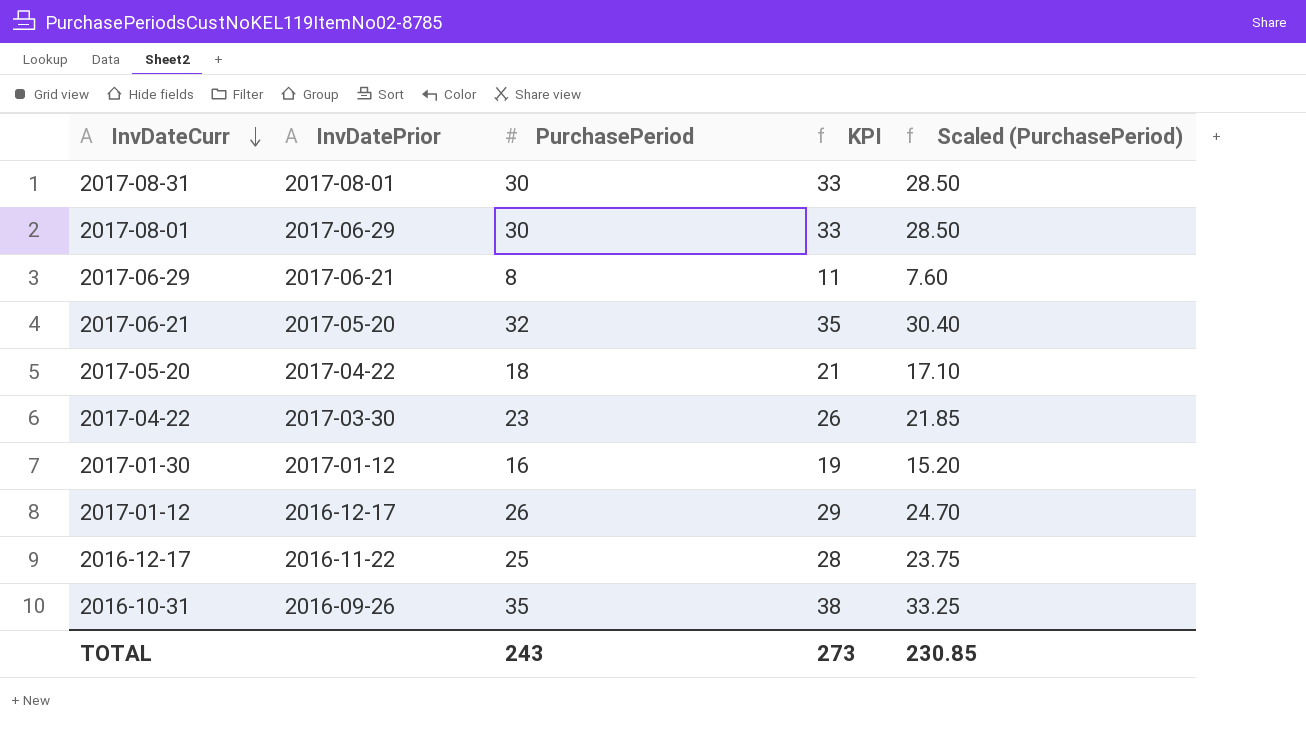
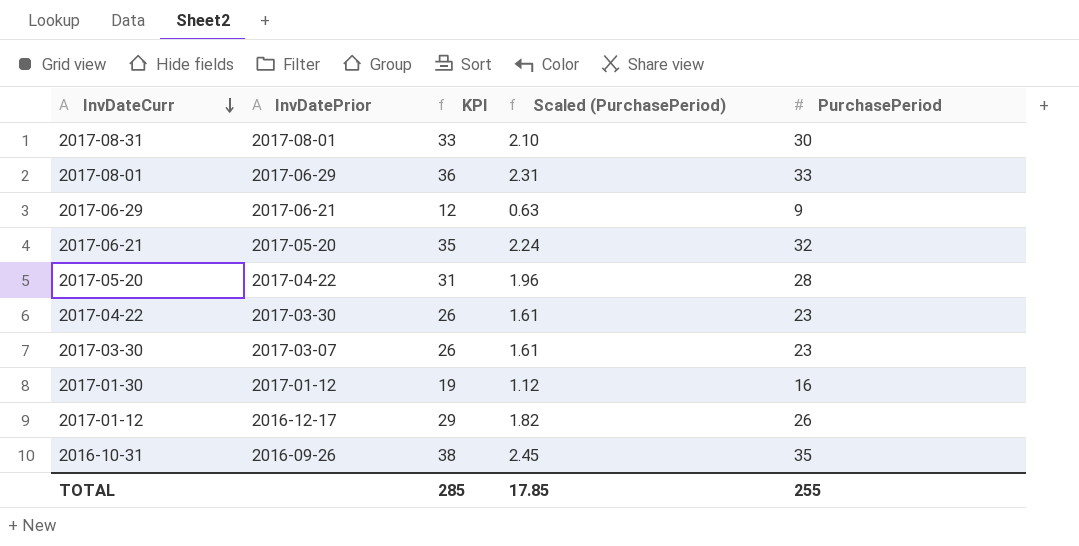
column Scaled (PurchasePeriod) | formula: [PurchasePeriod] * 0.95 -> [PurchasePeriod] * 0.07
column PurchasePeriod | position: 3 -> 5
row 2016-12-17: 2016-11-22 | 25 | 28 | 23.75 -> none
2017-08-01 | KPI: 33 -> 36
2017-08-01 | PurchasePeriod: 30 -> 33
2017-06-29 | KPI: 11 -> 12
2017-06-29 | PurchasePeriod: 8 -> 9
2017-05-20 | KPI: 21 -> 31
2017-05-20 | PurchasePeriod: 18 -> 28
row 2017-03-30: none -> 2017-03-07 | 26 | 1.61 | 23
TOTAL | KPI: 273 -> 285
TOTAL | Scaled (PurchasePeriod): 230.85 -> 17.85
TOTAL | PurchasePeriod: 243 -> 255

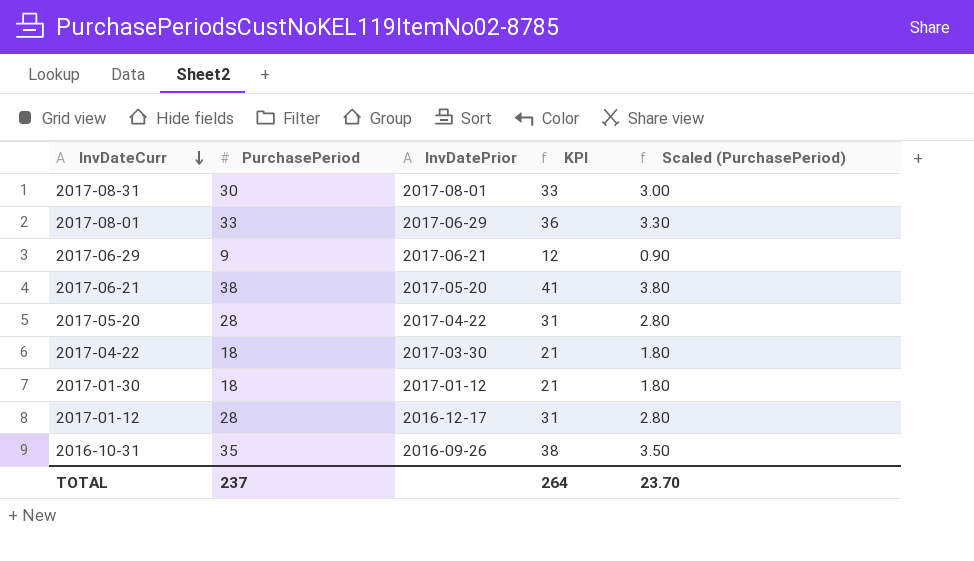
column PurchasePeriod | position: 5 -> 2
column Scaled (PurchasePeriod) | formula: [PurchasePeriod] * 0.07 -> [PurchasePeriod] * 0.1
row 2017-03-30: 2017-03-07 | 26 | 1.61 | 23 -> none
2017-06-21 | PurchasePeriod: 32 -> 38
2017-06-21 | KPI: 35 -> 41
2017-04-22 | PurchasePeriod: 23 -> 18
2017-04-22 | KPI: 26 -> 21
2017-01-30 | PurchasePeriod: 16 -> 18
2017-01-30 | KPI: 19 -> 21
2017-01-12 | PurchasePeriod: 26 -> 28
2017-01-12 | KPI: 29 -> 31
TOTAL | PurchasePeriod: 255 -> 237
TOTAL | KPI: 285 -> 264
TOTAL | Scaled (PurchasePeriod): 17.85 -> 23.70

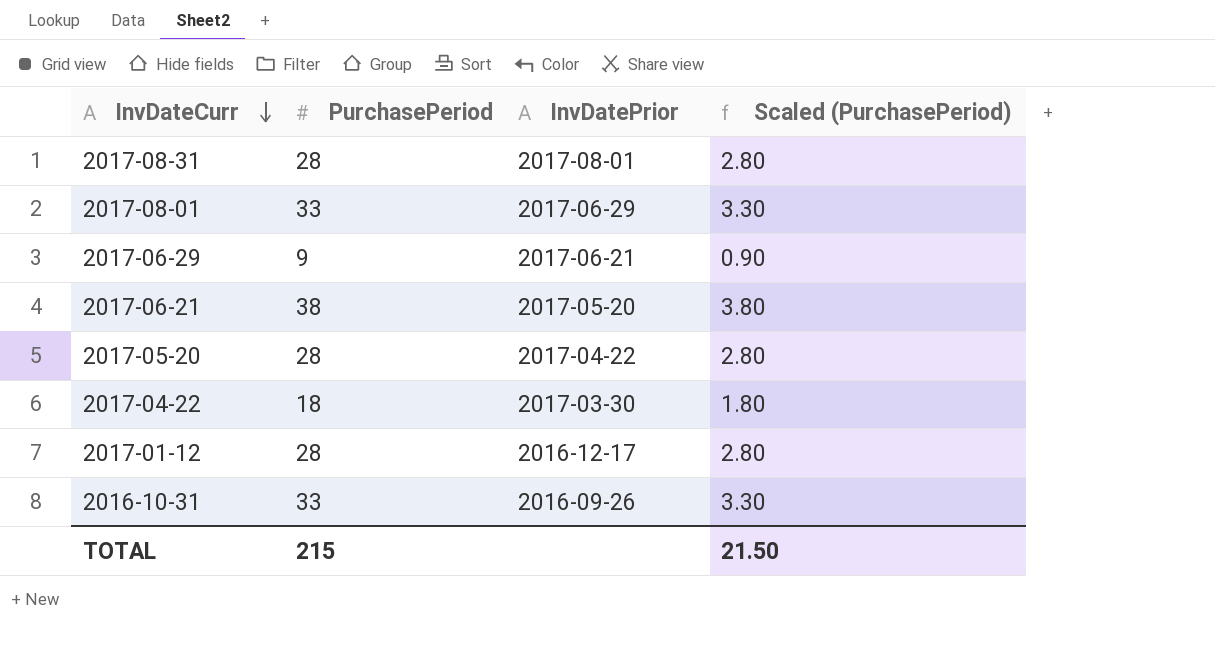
column KPI | formula: [PurchasePeriod] + 3 -> none
row 2017-01-30: 18 | 2017-01-12 | 21 | 1.80 -> none
2017-08-31 | PurchasePeriod: 30 -> 28
2017-08-31 | Scaled (PurchasePeriod): 3.00 -> 2.80
2016-10-31 | PurchasePeriod: 35 -> 33
2016-10-31 | Scaled (PurchasePeriod): 3.50 -> 3.30
TOTAL | PurchasePeriod: 237 -> 215
TOTAL | Scaled (PurchasePeriod): 23.70 -> 21.50

